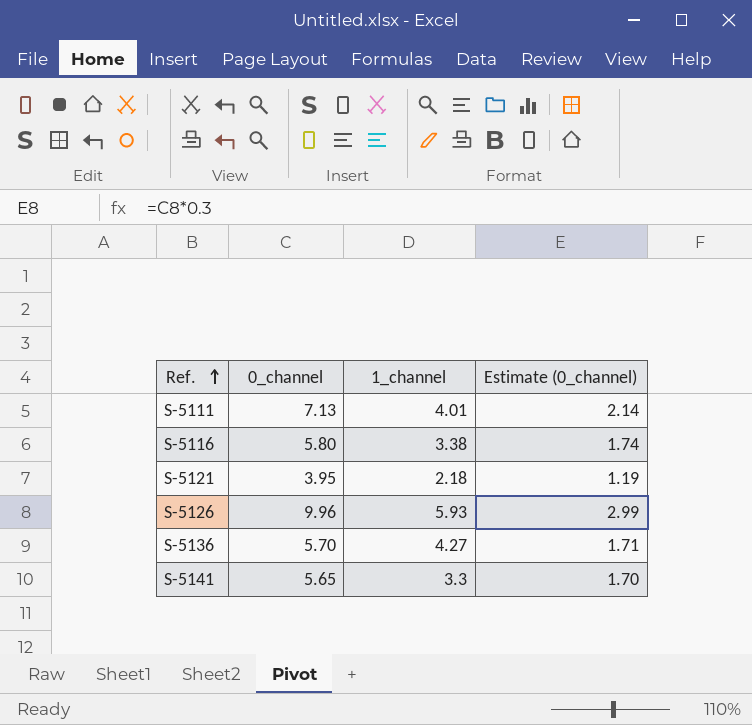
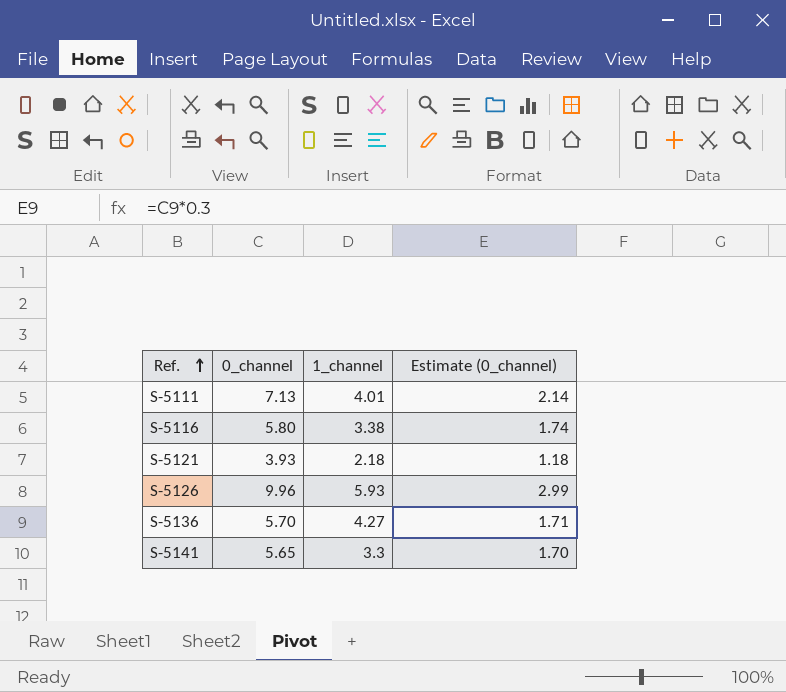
S-5121 | 0_channel: 3.95 -> 3.93
S-5121 | Estimate (0_channel): 1.19 -> 1.18

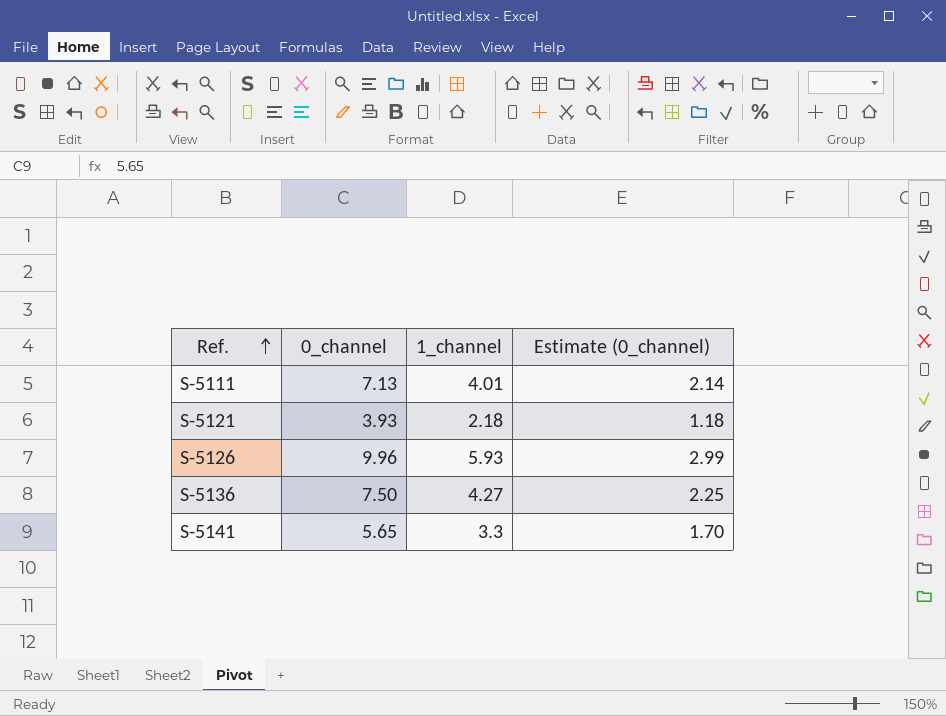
row S-5116: 5.80 | 3.38 | 1.74 -> none
S-5136 | 0_channel: 5.70 -> 7.50
S-5136 | Estimate (0_channel): 1.71 -> 2.25

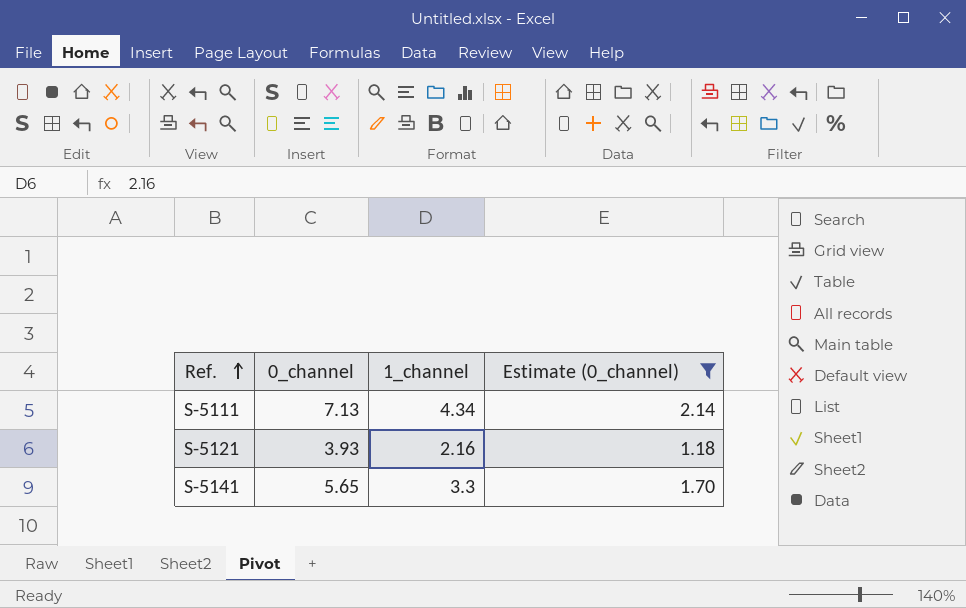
filter: none -> Estimate (0_channel) <= 2.14
S-5111 | 1_channel: 4.01 -> 4.34
S-5121 | 1_channel: 2.18 -> 2.16

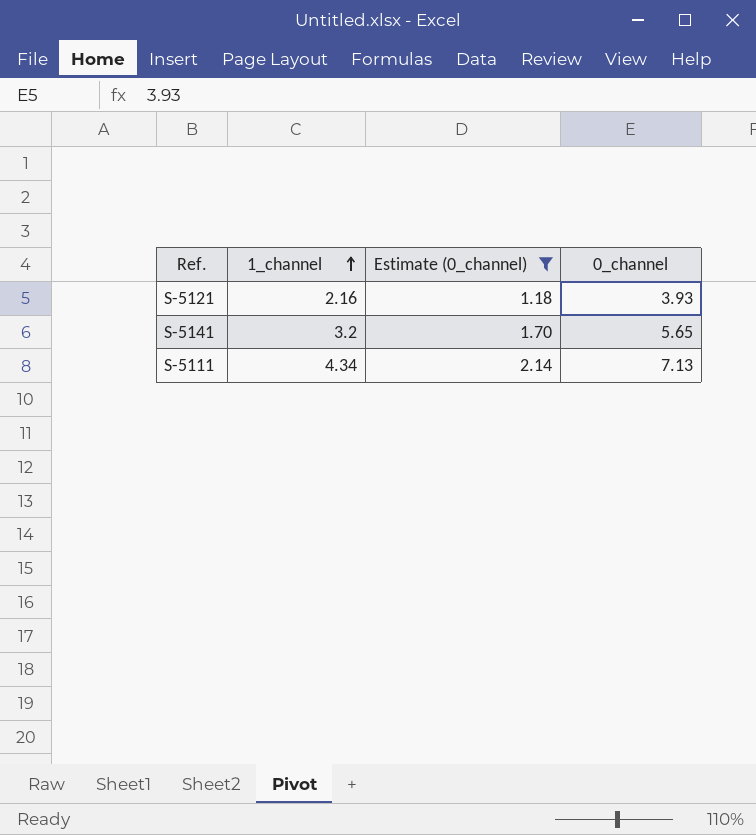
row order: Ref. ascending -> 1_channel ascending
column 0_channel | position: 2 -> 4
S-5141 | 1_channel: 3.3 -> 3.2

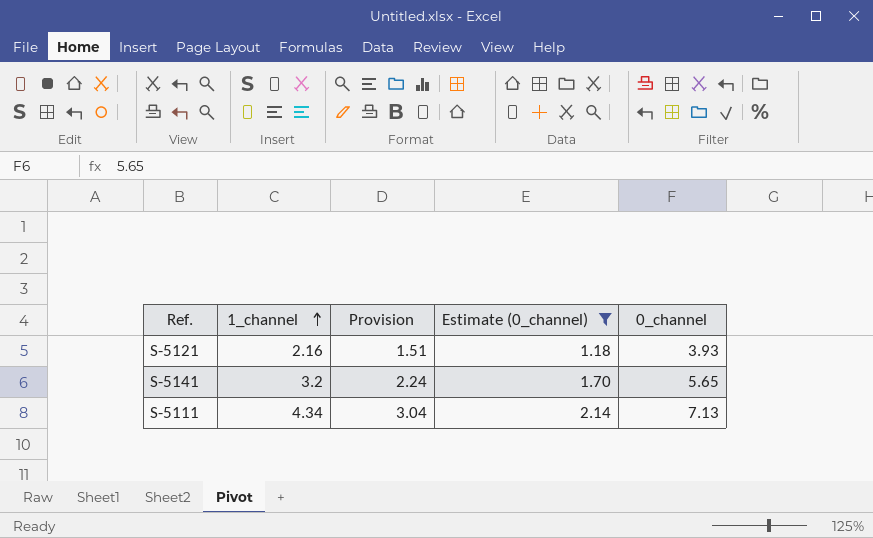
column Provision | formula: none -> [1_channel] * 0.7

